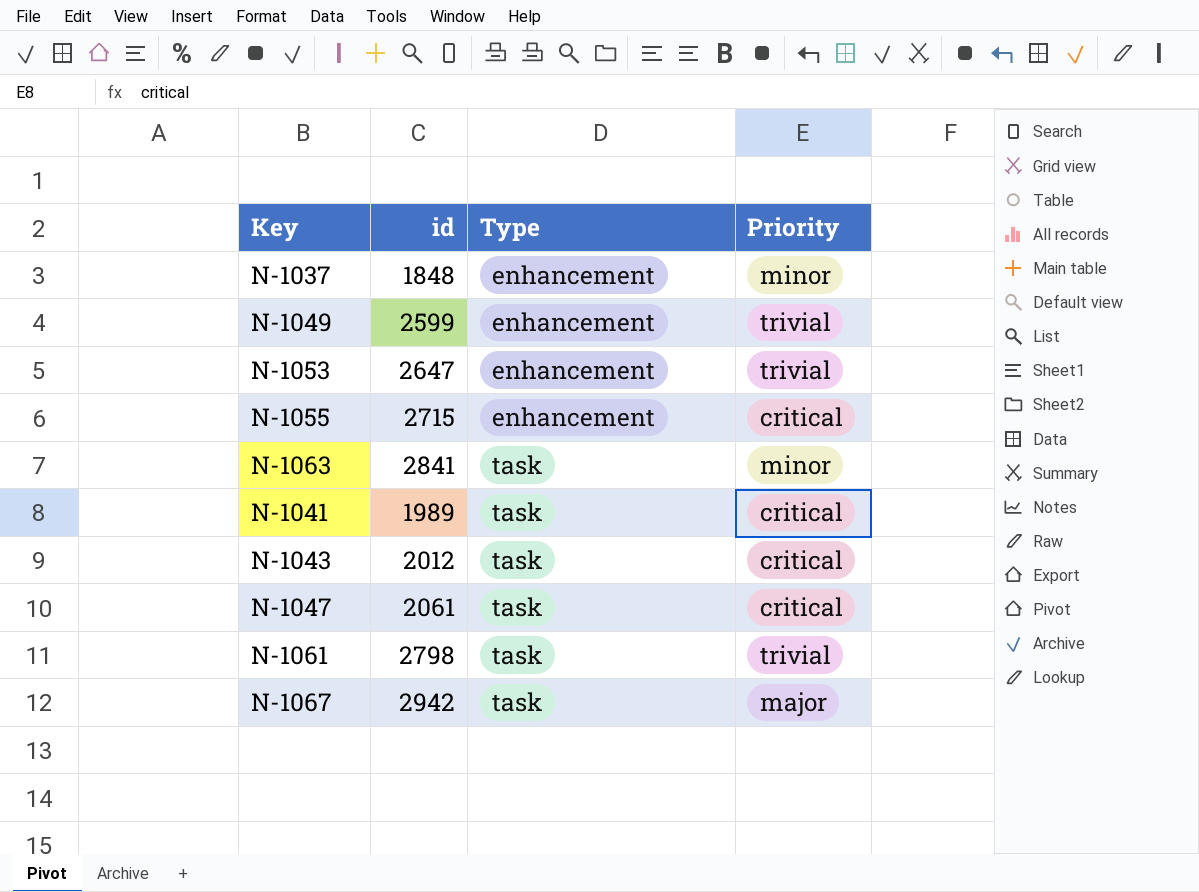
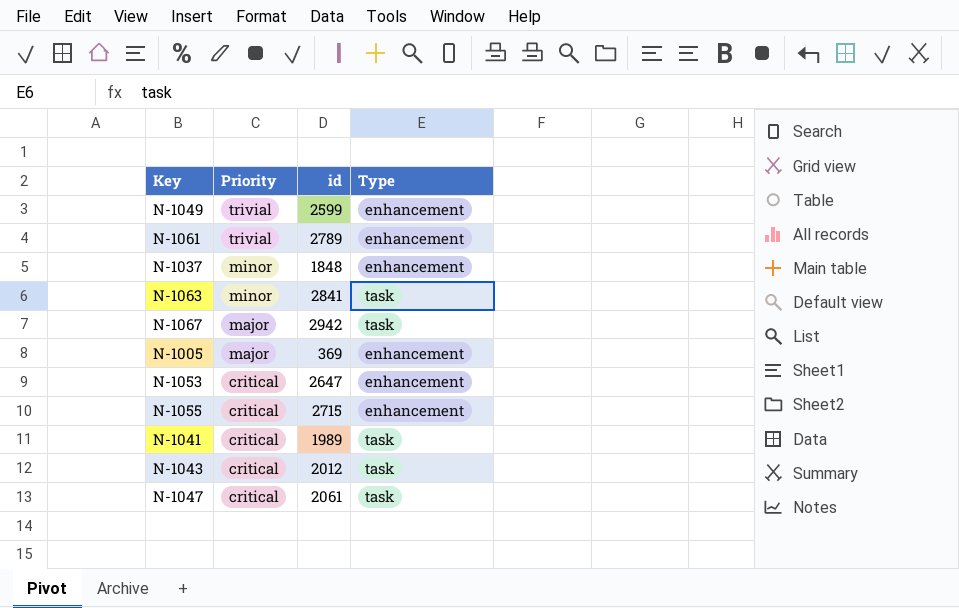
row order: Type ascending -> Priority descending
column Priority | position: 4 -> 2
N-1061 | id: 2798 -> 2789
N-1061 | Type: task -> enhancement
row N-1005: none -> major | 369 | enhancement
N-1053 | Priority: trivial -> critical

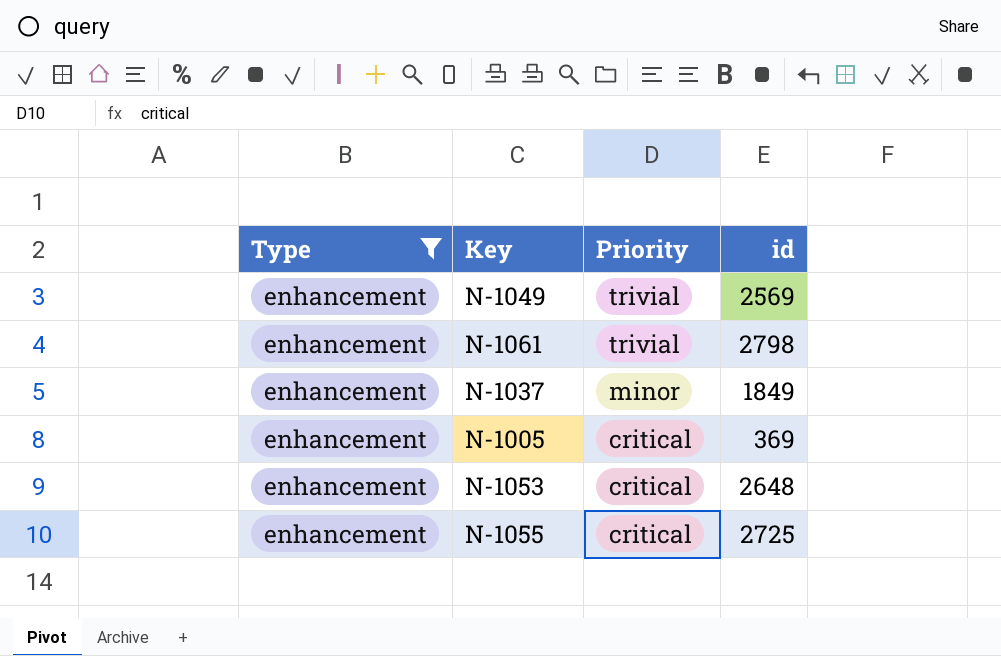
filter: none -> Type = enhancement
column Type | position: 4 -> 1
N-1049 | id: 2599 -> 2569
N-1061 | id: 2789 -> 2798
N-1037 | id: 1848 -> 1849
N-1005 | Priority: major -> critical
N-1053 | id: 2647 -> 2648
N-1055 | id: 2715 -> 2725

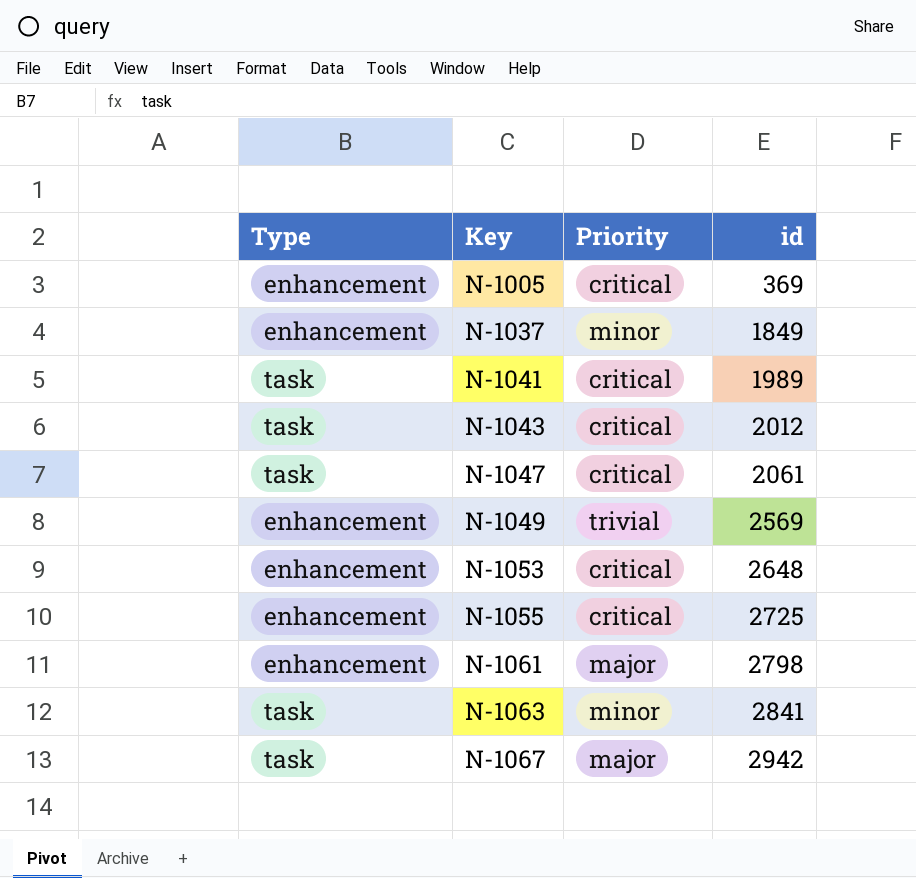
filter: Type = enhancement -> none
row order: Priority descending -> Key ascending
N-1061 | Priority: trivial -> major

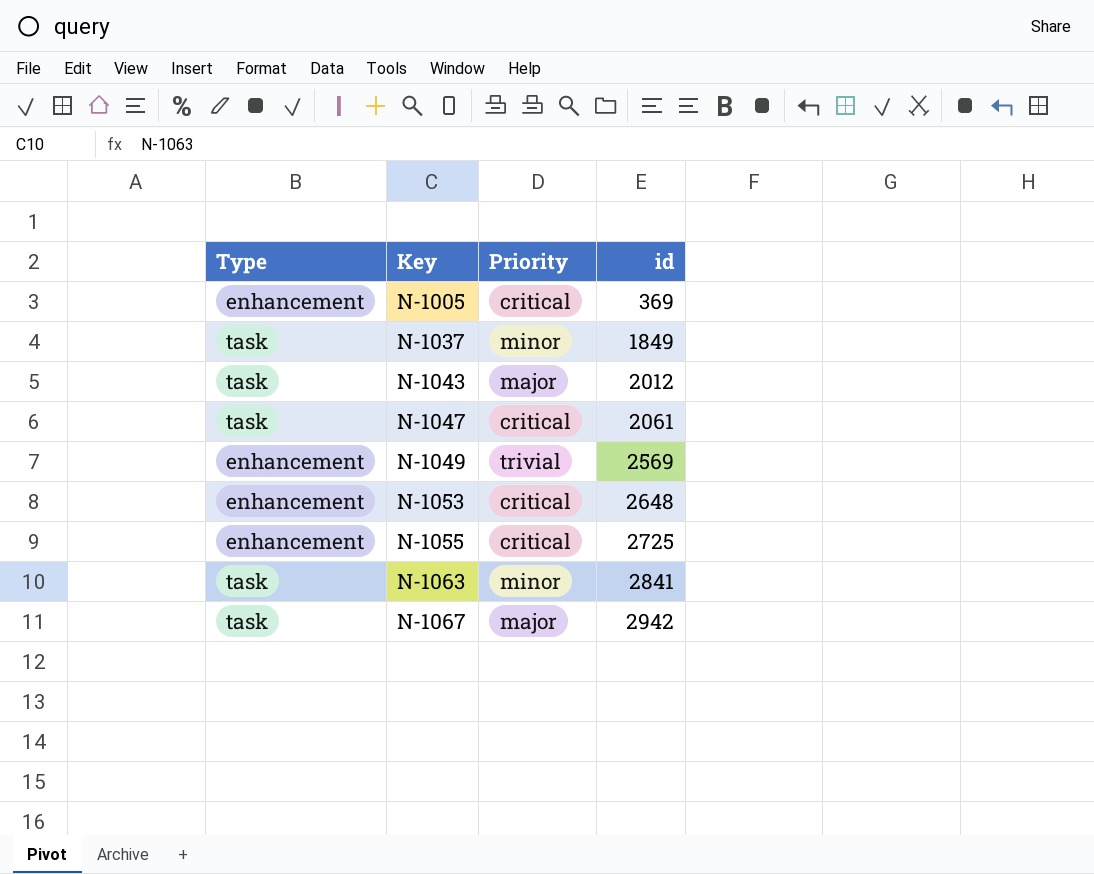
row N-1041: task | critical | 1989 -> none
row N-1061: enhancement | major | 2798 -> none
N-1037 | Type: enhancement -> task
N-1043 | Priority: critical -> major

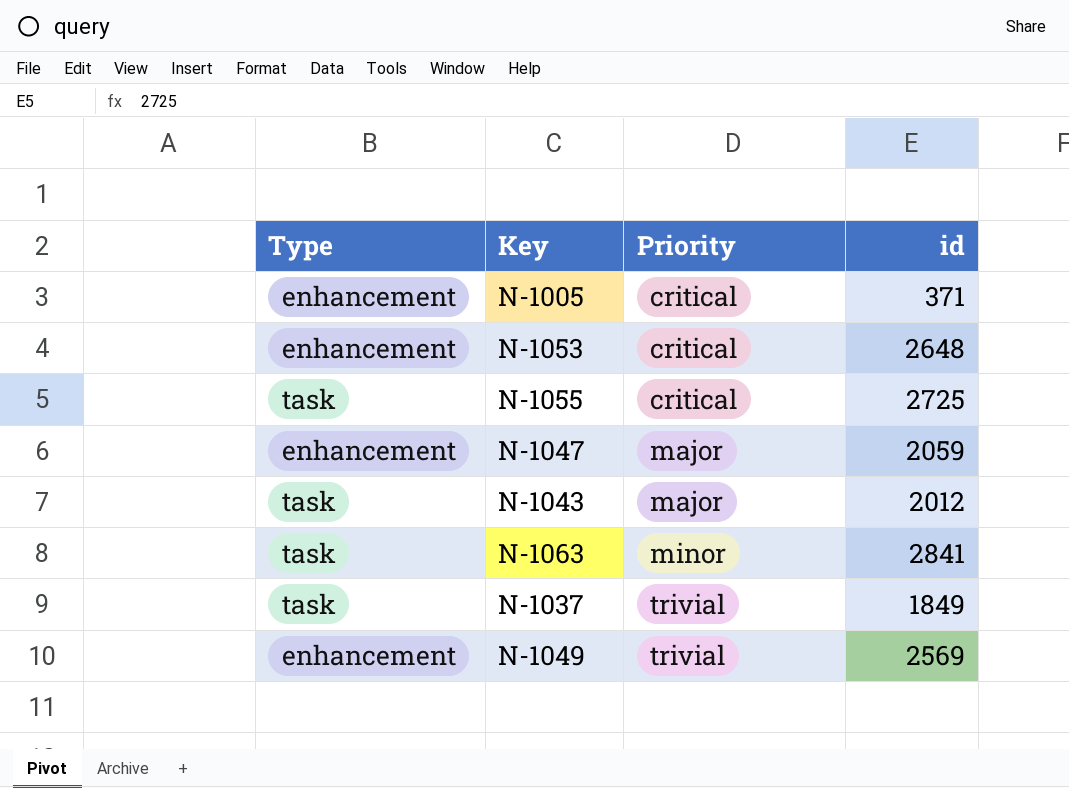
row order: Key ascending -> Priority ascending
row N-1067: task | major | 2942 -> none
N-1005 | id: 369 -> 371
N-1055 | Type: enhancement -> task
N-1047 | Type: task -> enhancement
N-1047 | Priority: critical -> major
N-1047 | id: 2061 -> 2059
N-1037 | Priority: minor -> trivial

